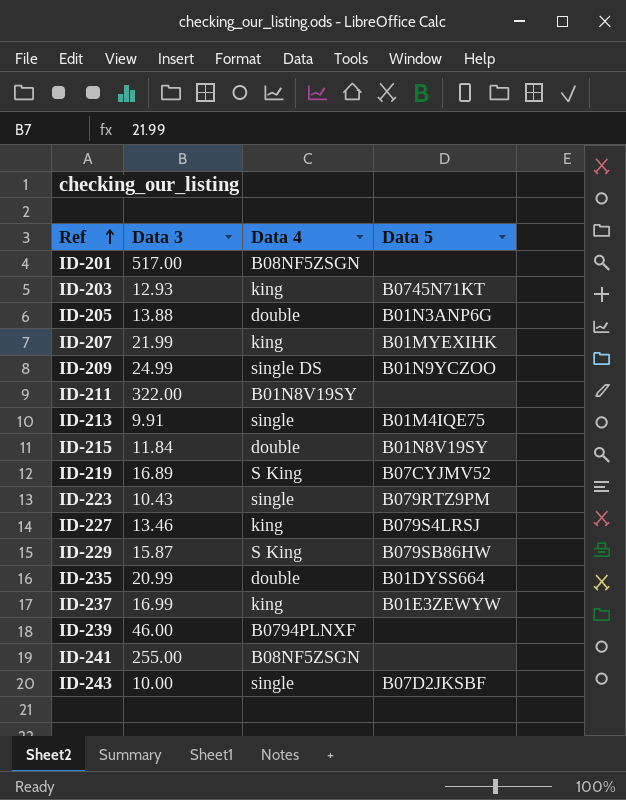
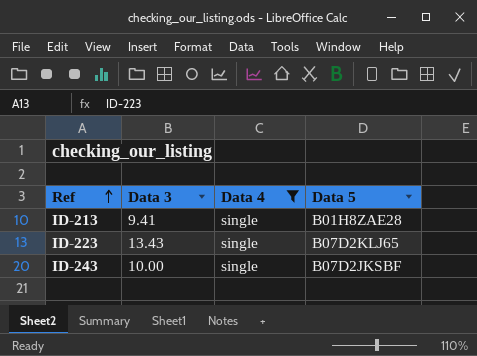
filter: none -> Data 4 = single
ID-213 | Data 3: 9.91 -> 9.41
ID-213 | Data 5: B01M4IQE75 -> B01H8ZAE28
ID-223 | Data 3: 10.43 -> 13.43
ID-223 | Data 5: B079RTZ9PM -> B07D2KLJ65

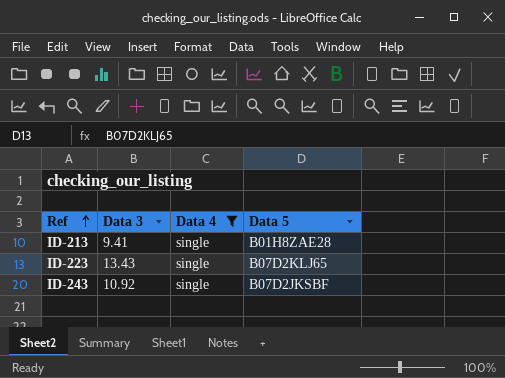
ID-243 | Data 3: 10.00 -> 10.92

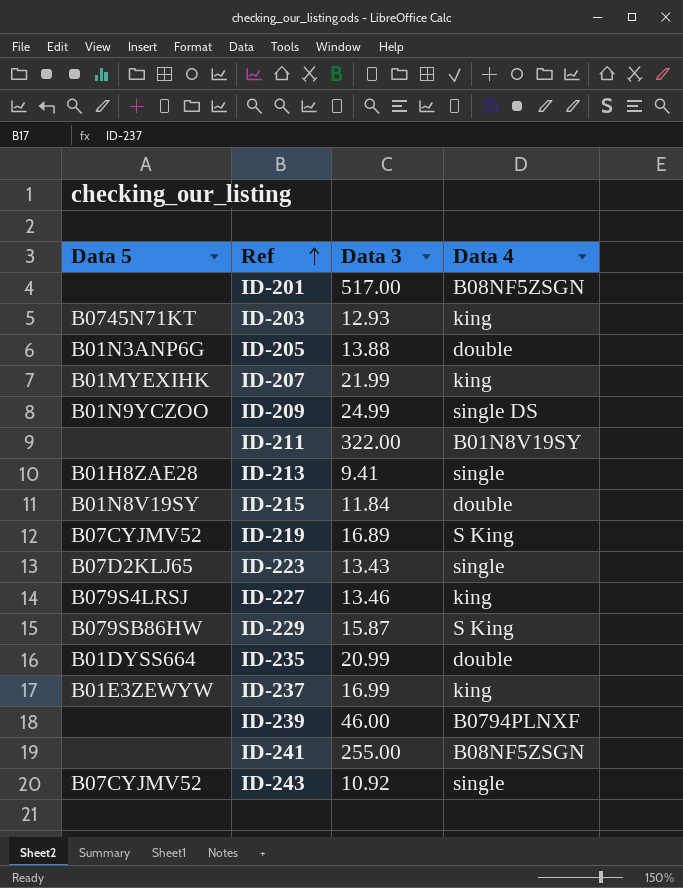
filter: Data 4 = single -> none
column Data 5 | position: 4 -> 1
ID-243 | Data 5: B07D2JKSBF -> B07CYJMV52

